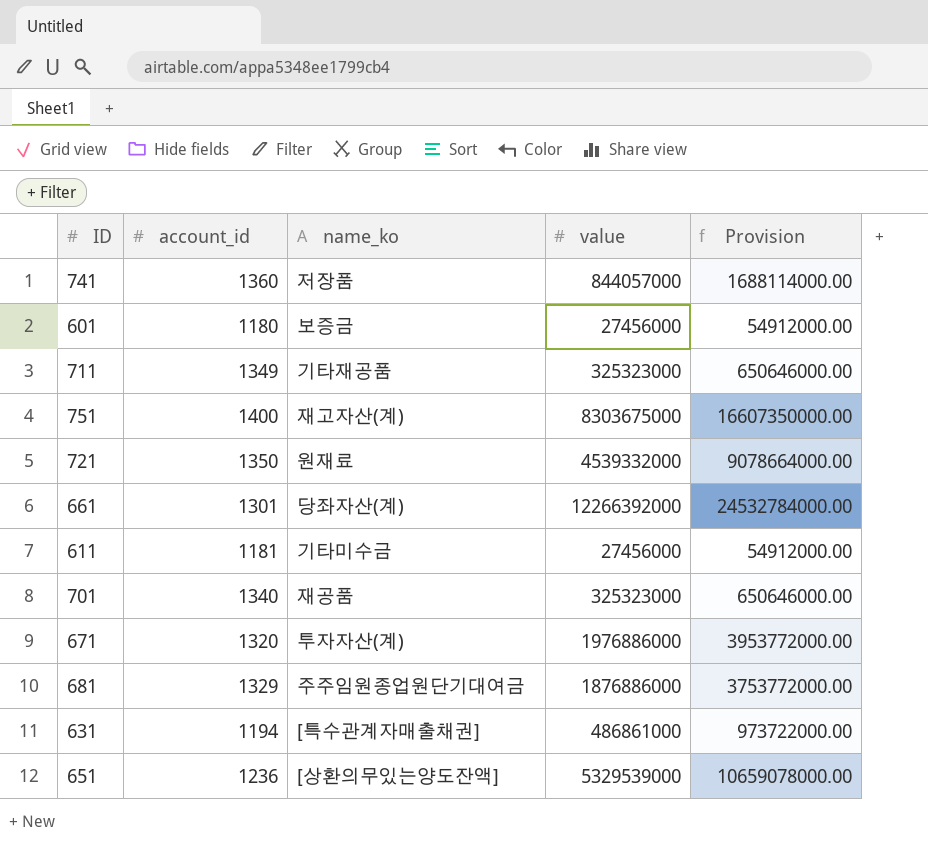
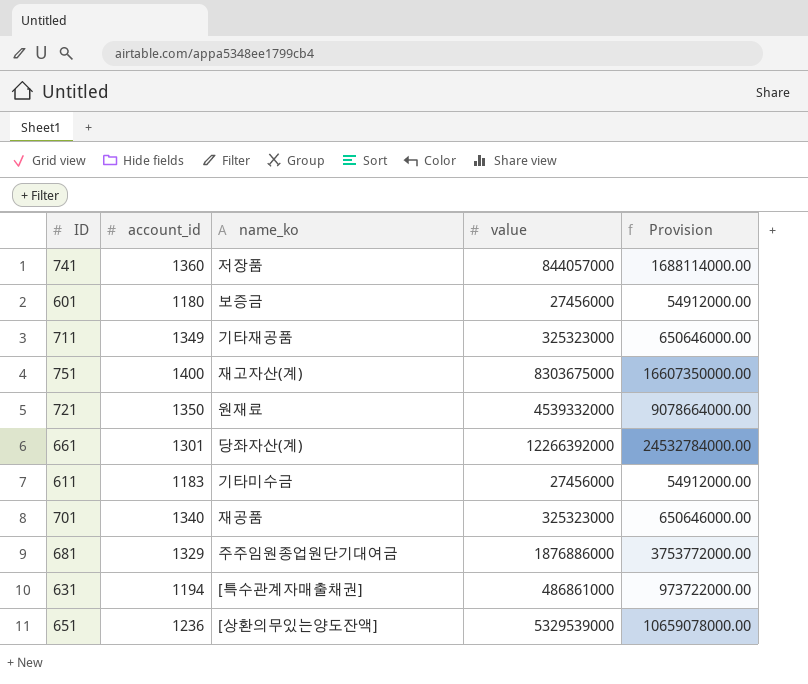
row 671: 1320 | 투자자산(계) | 1976886000 | 3953772000.00 -> none
611 | account_id: 1181 -> 1183

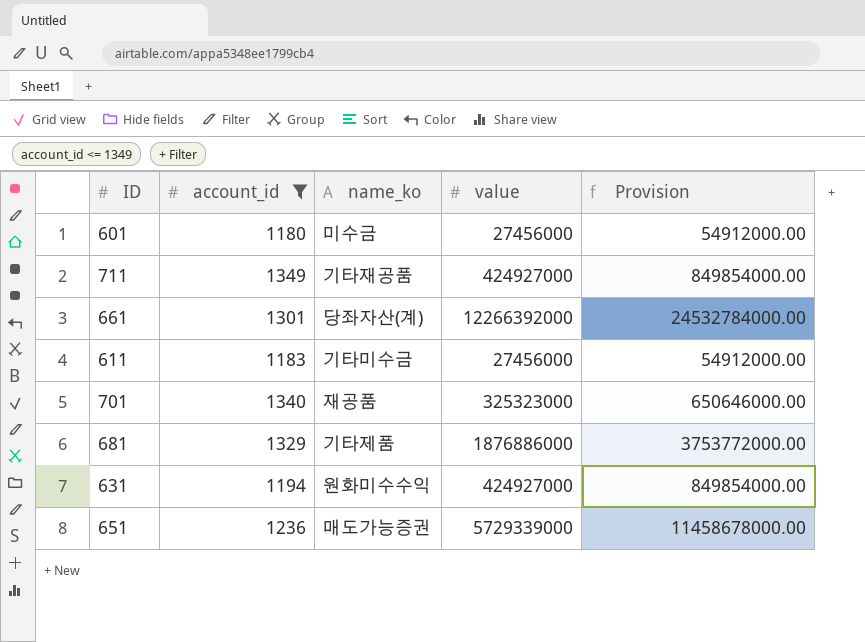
filter: none -> account_id <= 1349
601 | name_ko: 보증금 -> 미수금
711 | value: 325323000 -> 424927000
711 | Provision: 650646000.00 -> 849854000.00
681 | name_ko: 주주임원종업원단기대여금 -> 기타제품
631 | name_ko: [특수관계자매출채권] -> 원화미수수익
631 | value: 486861000 -> 424927000
631 | Provision: 973722000.00 -> 849854000.00
651 | name_ko: [상환의무있는양도잔액] -> 매도가능증권
651 | value: 5329539000 -> 5729339000
651 | Provision: 10659078000.00 -> 11458678000.00

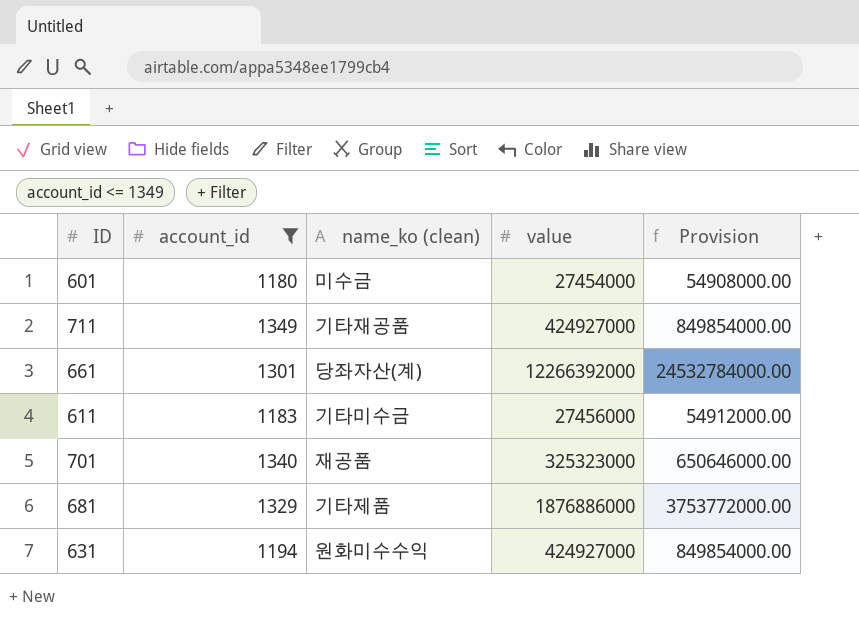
column name: name_ko -> name_ko (clean)
row 651: 1236 | 매도가능증권 | 5729339000 | 11458678000.00 -> none
601 | value: 27456000 -> 27454000
601 | Provision: 54912000.00 -> 54908000.00

